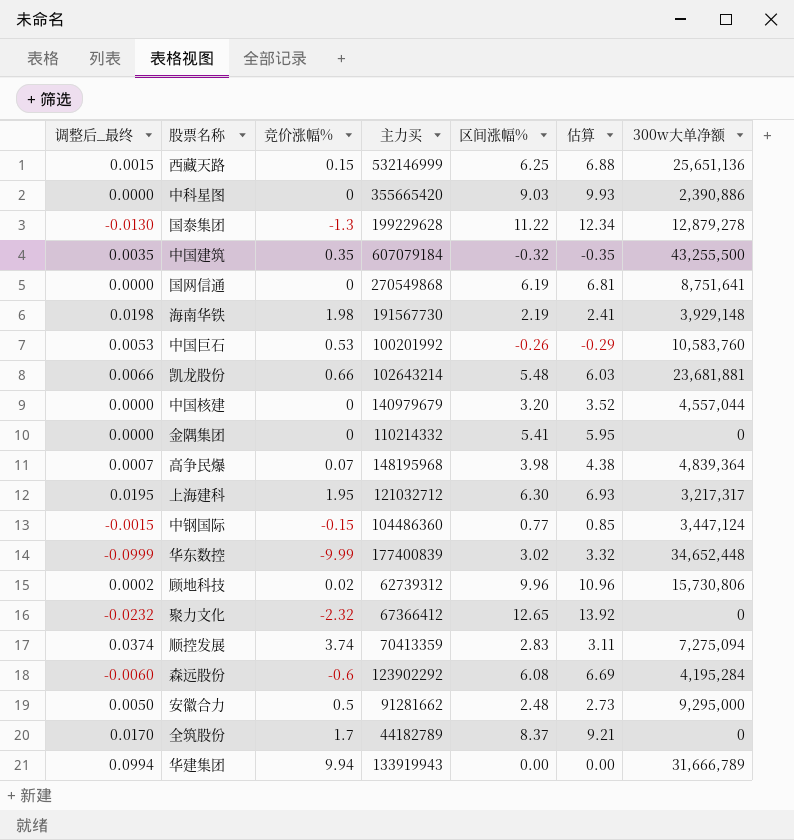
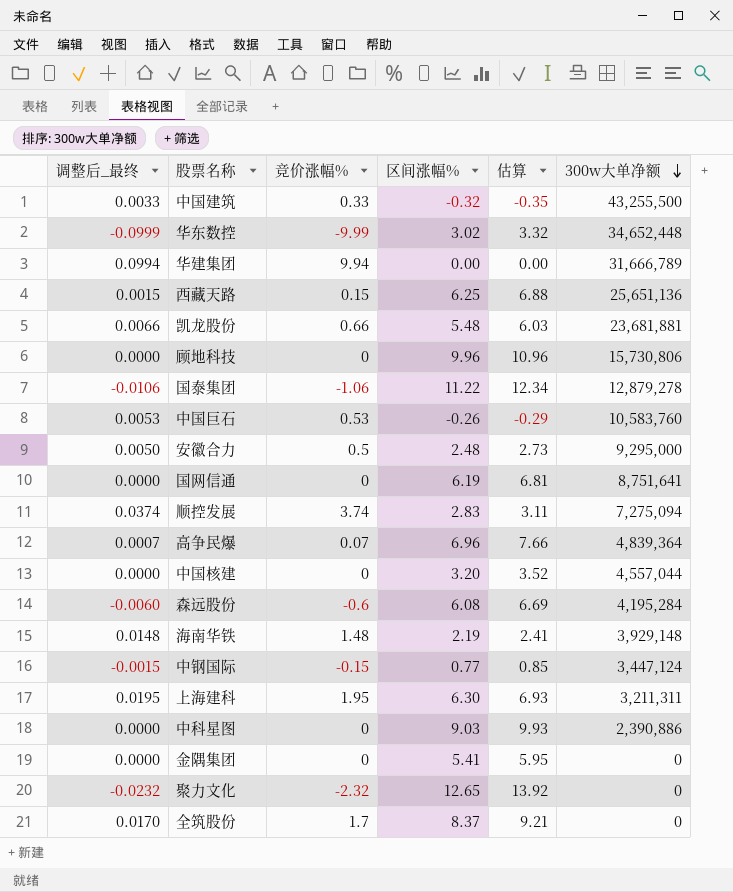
row order: none -> 300w大单净额 descending
column 主力买 | position: 4 -> none
中国建筑 | 调整后_最终: 0.0035 -> 0.0033
中国建筑 | 竞价涨幅%: 0.35 -> 0.33
顾地科技 | 调整后_最终: 0.0002 -> 0.0000
顾地科技 | 竞价涨幅%: 0.02 -> 0
国泰集团 | 调整后_最终: -0.0130 -> -0.0106
国泰集团 | 竞价涨幅%: -1.3 -> -1.06
高争民爆 | 区间涨幅%: 3.98 -> 6.96
高争民爆 | 估算: 4.38 -> 7.66
海南华铁 | 调整后_最终: 0.0198 -> 0.0148
海南华铁 | 竞价涨幅%: 1.98 -> 1.48
上海建科 | 300w大单净额: 3,217,317 -> 3,211,311

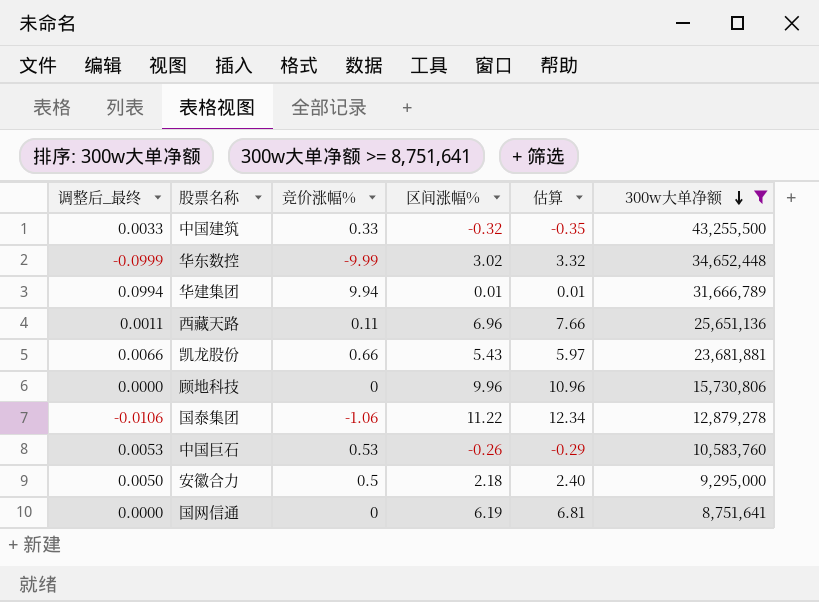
filter: none -> 300w大单净额 >= 8,751,641
华建集团 | 区间涨幅%: 0.00 -> 0.01
华建集团 | 估算: 0.00 -> 0.01
西藏天路 | 调整后_最终: 0.0015 -> 0.0011
西藏天路 | 竞价涨幅%: 0.15 -> 0.11
西藏天路 | 区间涨幅%: 6.25 -> 6.96
西藏天路 | 估算: 6.88 -> 7.66
凯龙股份 | 区间涨幅%: 5.48 -> 5.43
凯龙股份 | 估算: 6.03 -> 5.97
安徽合力 | 区间涨幅%: 2.48 -> 2.18
安徽合力 | 估算: 2.73 -> 2.40

